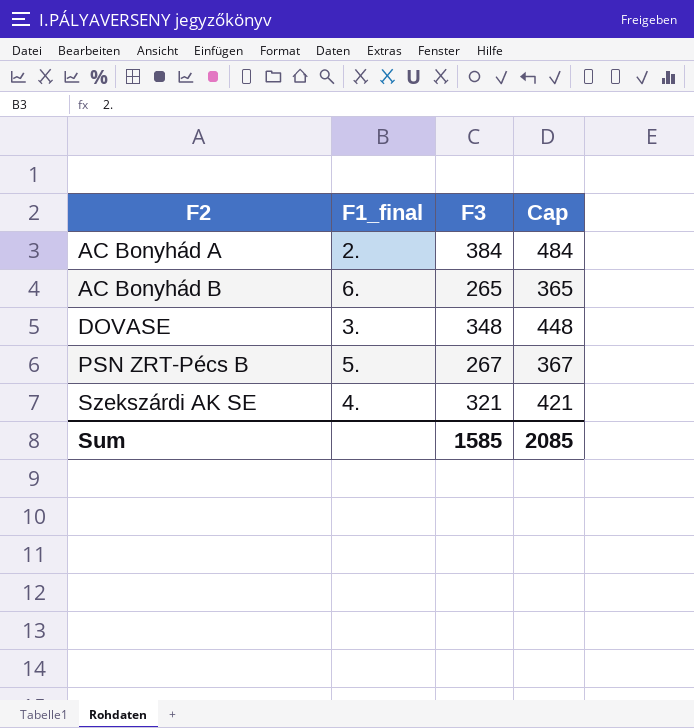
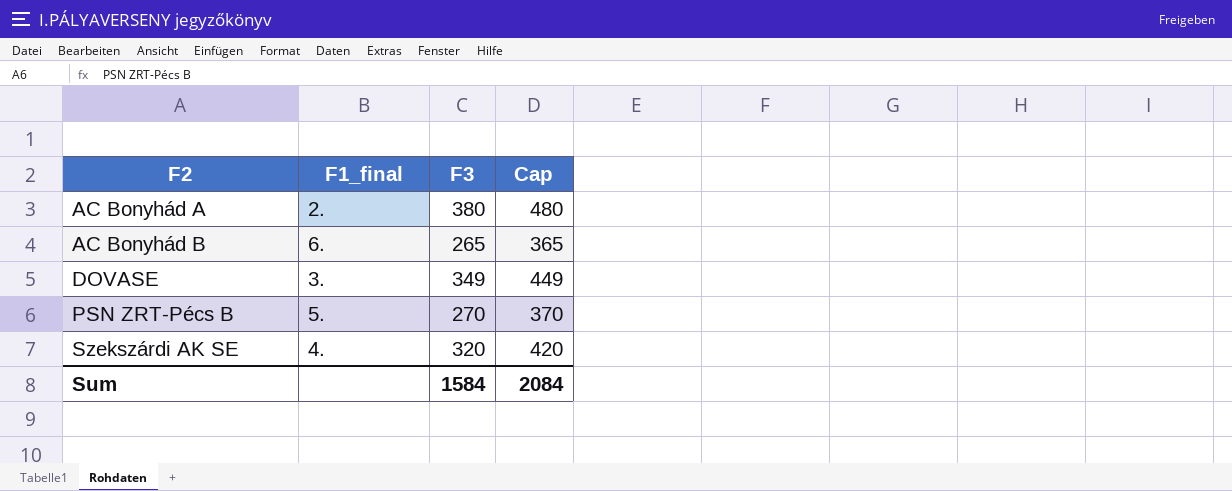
AC Bonyhád A | F3: 384 -> 380
AC Bonyhád A | Cap: 484 -> 480
DOVASE | F3: 348 -> 349
DOVASE | Cap: 448 -> 449
PSN ZRT-Pécs B | F3: 267 -> 270
PSN ZRT-Pécs B | Cap: 367 -> 370
Szekszárdi AK SE | F3: 321 -> 320
Szekszárdi AK SE | Cap: 421 -> 420
Sum | F3: 1585 -> 1584
Sum | Cap: 2085 -> 2084

